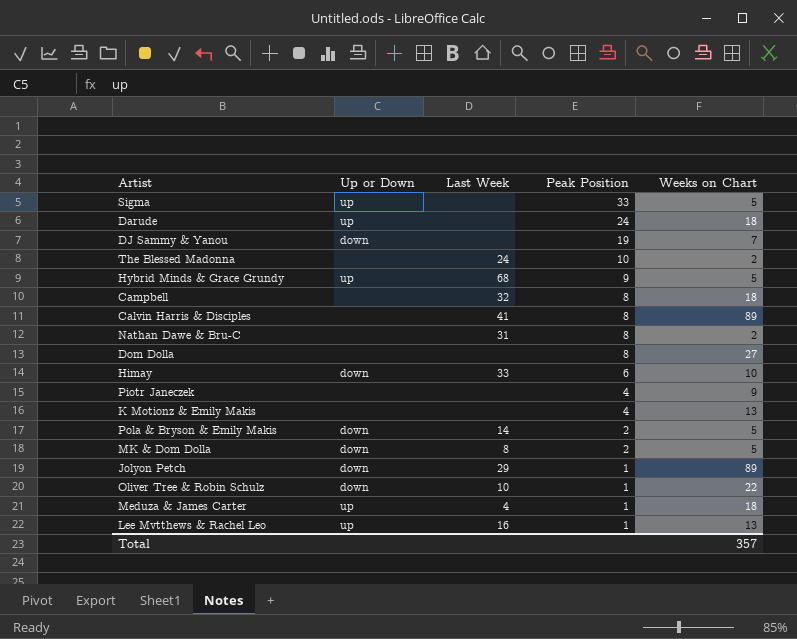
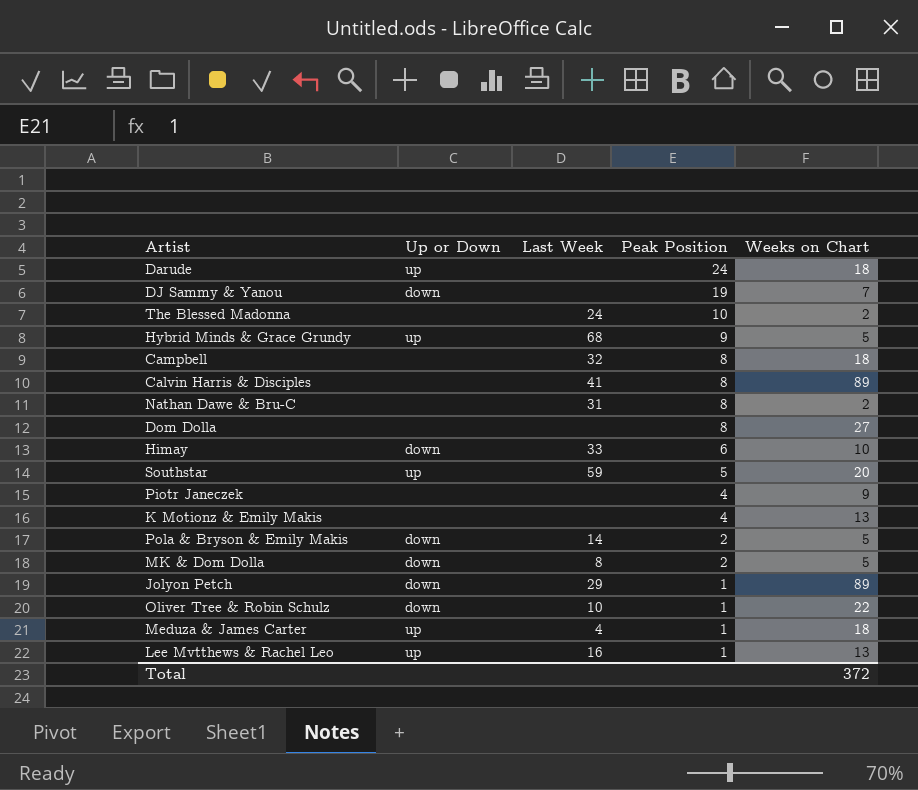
row Sigma: up | none | 33 | 5 -> none
row Southstar: none -> up | 59 | 5 | 20
Total | Weeks on Chart: 357 -> 372

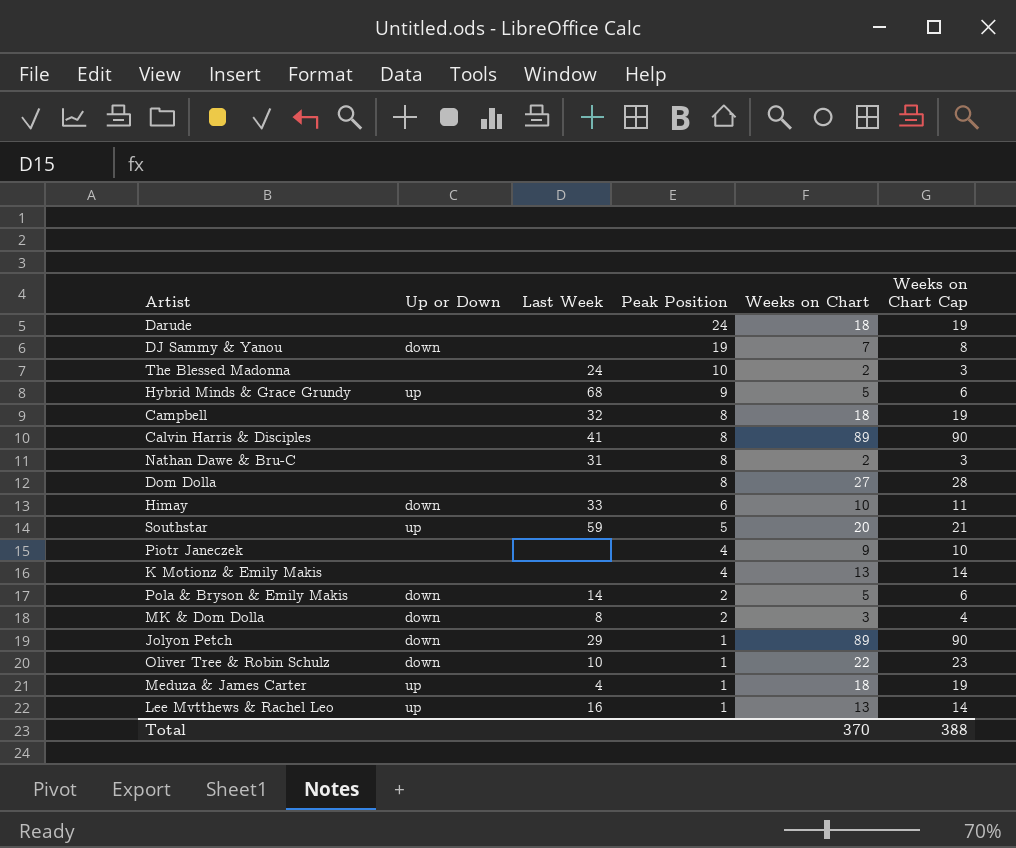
column Weeks on Chart Cap | formula: none -> [Weeks on Chart] + 1
Darude | Up or Down: up -> none
MK & Dom Dolla | Weeks on Chart: 5 -> 3
Total | Weeks on Chart: 372 -> 370

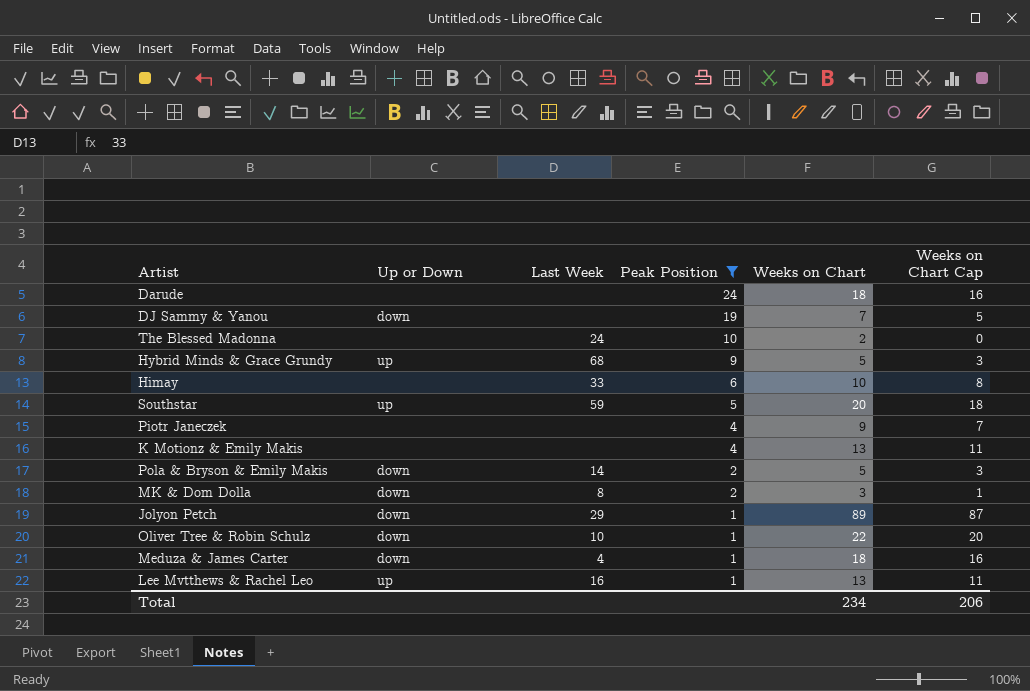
filter: none -> Peak Position != 8
column Weeks on Chart Cap | formula: [Weeks on Chart] + 1 -> [Weeks on Chart] - 2
Himay | Up or Down: down -> none
Meduza & James Carter | Up or Down: up -> down
Total | Weeks on Chart: 370 -> 234
Total | Weeks on Chart Cap: 388 -> 206

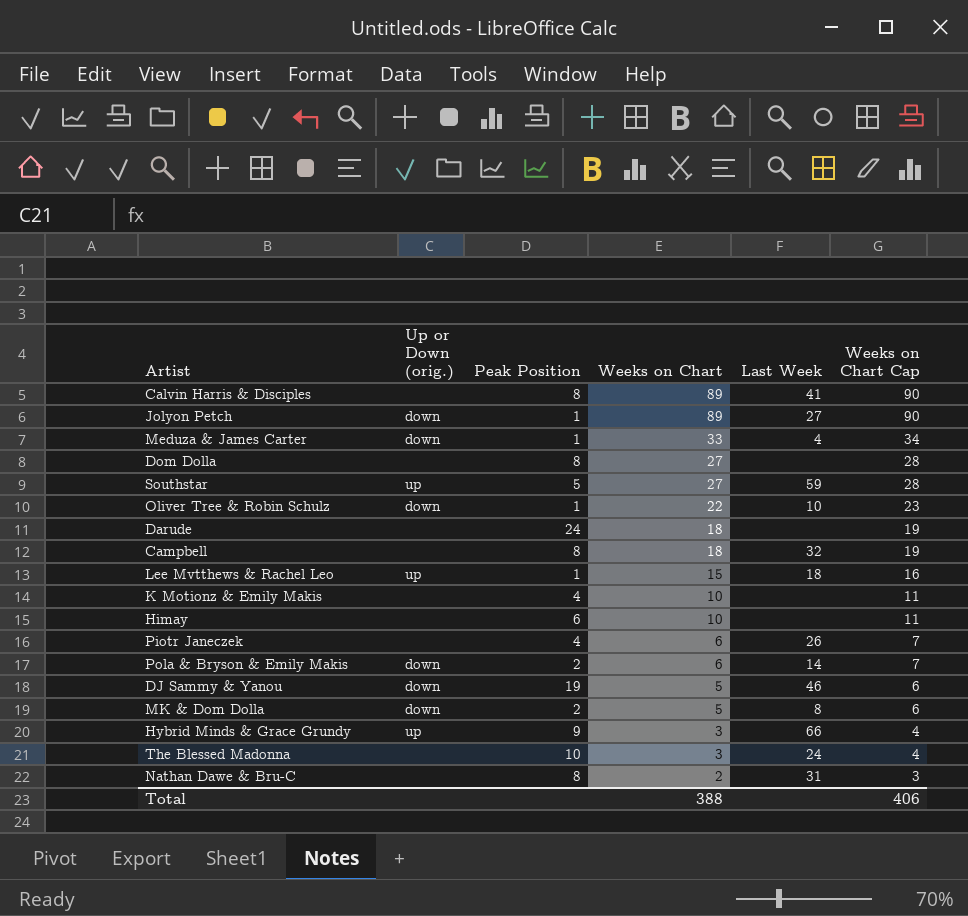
filter: Peak Position != 8 -> none
row order: Peak Position descending -> Weeks on Chart descending
column name: Up or Down -> Up or Down (orig.)
column Last Week | position: 3 -> 5
column Weeks on Chart Cap | formula: [Weeks on Chart] - 2 -> [Weeks on Chart] + 1
Jolyon Petch | Last Week: 29 -> 27
Meduza & James Carter | Weeks on Chart: 18 -> 33
Southstar | Weeks on Chart: 20 -> 27
Lee Mvtthews & Rachel Leo | Weeks on Chart: 13 -> 15
Lee Mvtthews & Rachel Leo | Last Week: 16 -> 18
K Motionz & Emily Makis | Weeks on Chart: 13 -> 10
Himay | Last Week: 33 -> none
Piotr Janeczek | Weeks on Chart: 9 -> 6
Piotr Janeczek | Last Week: none -> 26
Pola & Bryson & Emily Makis | Weeks on Chart: 5 -> 6
DJ Sammy & Yanou | Weeks on Chart: 7 -> 5
DJ Sammy & Yanou | Last Week: none -> 46
MK & Dom Dolla | Weeks on Chart: 3 -> 5
Hybrid Minds & Grace Grundy | Weeks on Chart: 5 -> 3
Hybrid Minds & Grace Grundy | Last Week: 68 -> 66
The Blessed Madonna | Weeks on Chart: 2 -> 3
Total | Weeks on Chart: 234 -> 388
Total | Weeks on Chart Cap: 206 -> 406

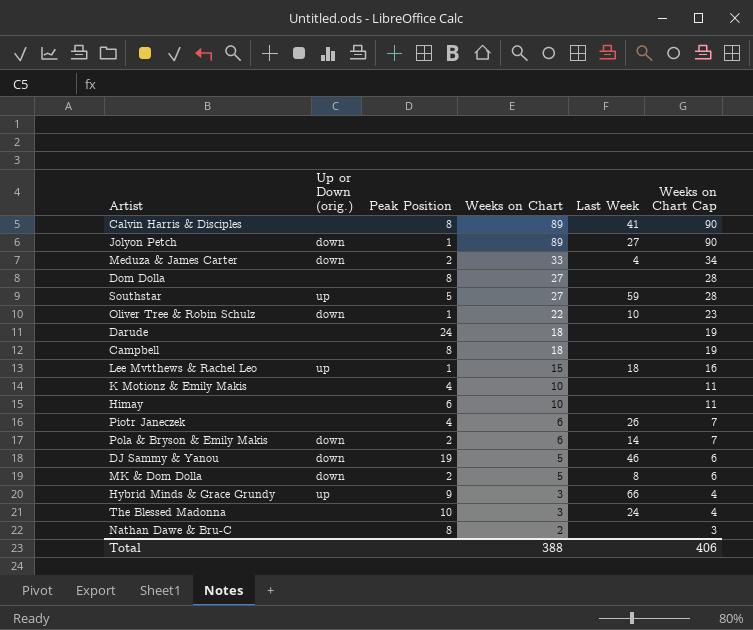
Meduza & James Carter | Peak Position: 1 -> 2
Campbell | Last Week: 32 -> none
Nathan Dawe & Bru-C | Last Week: 31 -> none

